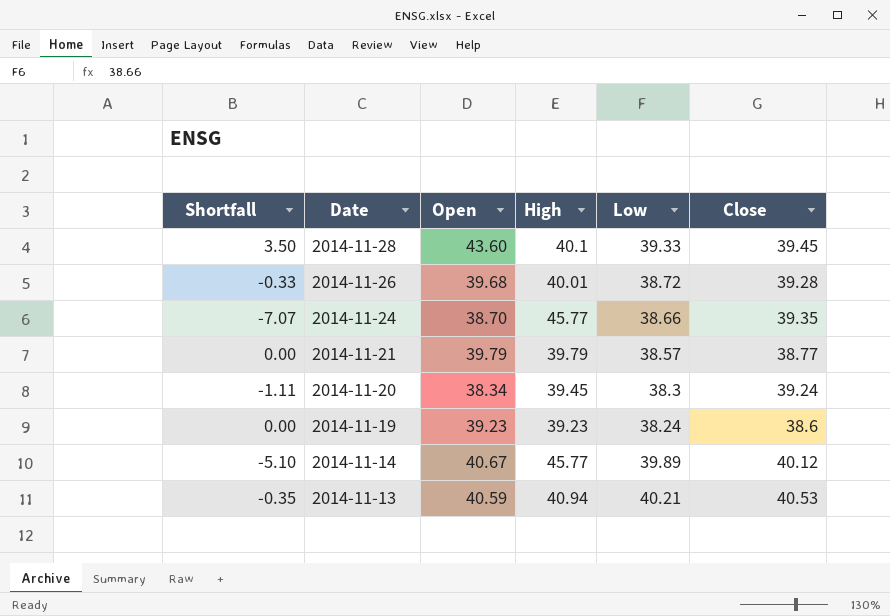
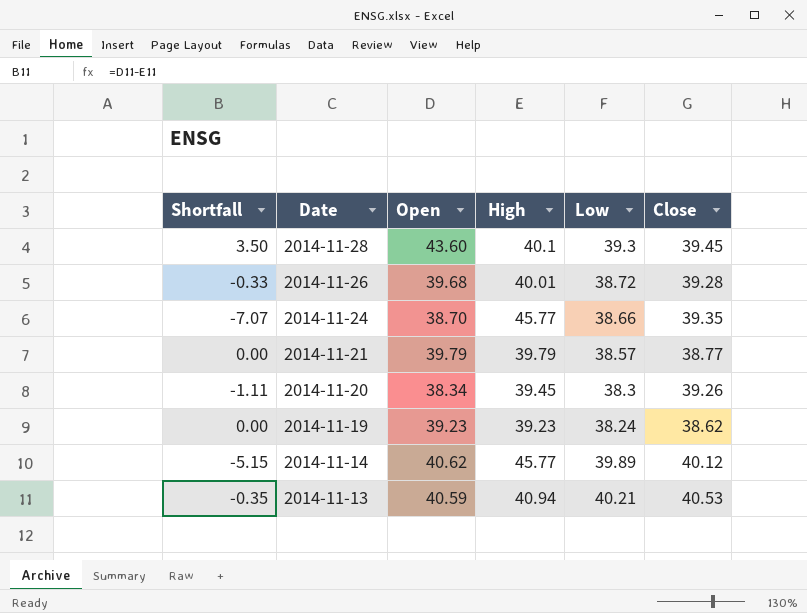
2014-11-28 | Low: 39.33 -> 39.3
2014-11-20 | Close: 39.24 -> 39.26
2014-11-19 | Close: 38.6 -> 38.62
2014-11-14 | Shortfall: -5.10 -> -5.15
2014-11-14 | Open: 40.67 -> 40.62

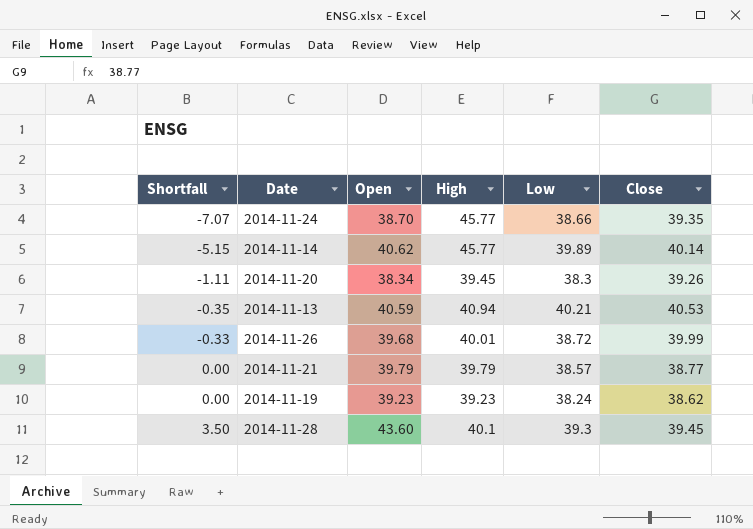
row order: Date descending -> Shortfall ascending
2014-11-14 | Close: 40.12 -> 40.14
2014-11-26 | Close: 39.28 -> 39.99

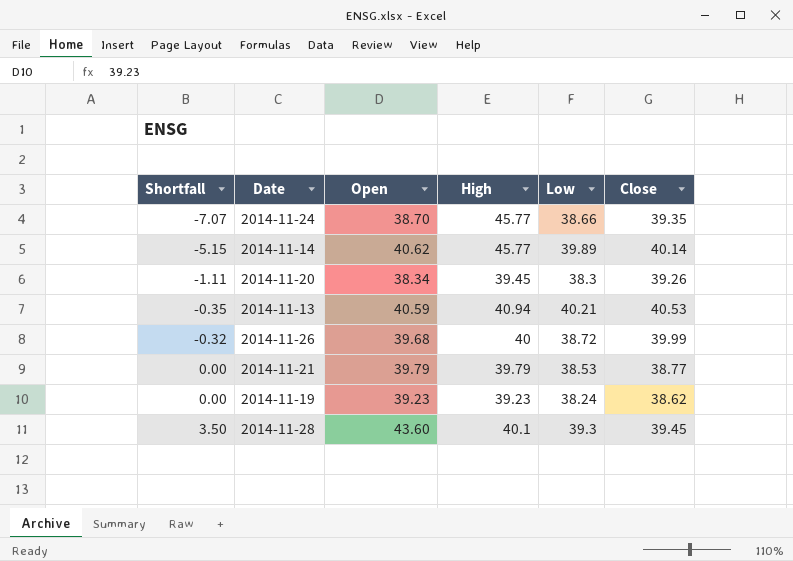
2014-11-26 | Shortfall: -0.33 -> -0.32
2014-11-26 | High: 40.01 -> 40
2014-11-21 | Low: 38.57 -> 38.53

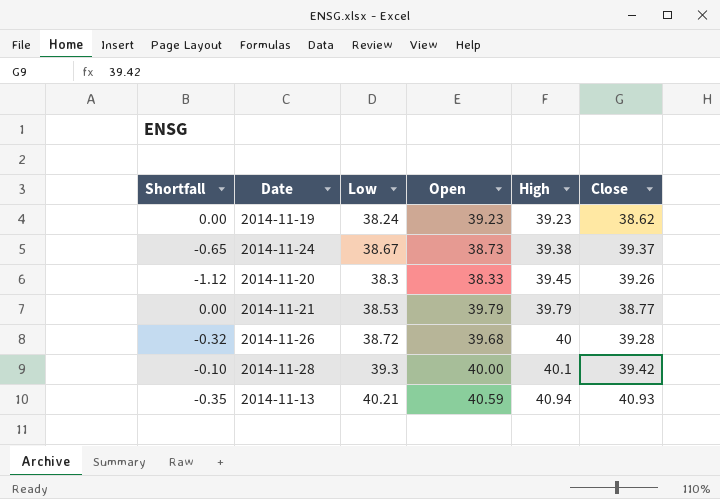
row order: Shortfall ascending -> High ascending
column Low | position: 5 -> 3
row 2014-11-14: -5.15 | 40.62 | 45.77 | 39.89 | 40.14 -> none
2014-11-24 | Shortfall: -7.07 -> -0.65
2014-11-24 | Low: 38.66 -> 38.67
2014-11-24 | Open: 38.70 -> 38.73
2014-11-24 | High: 45.77 -> 39.38
2014-11-24 | Close: 39.35 -> 39.37
2014-11-20 | Shortfall: -1.11 -> -1.12
2014-11-20 | Open: 38.34 -> 38.33
2014-11-26 | Close: 39.99 -> 39.28
2014-11-28 | Shortfall: 3.50 -> -0.10
2014-11-28 | Open: 43.60 -> 40.00
2014-11-28 | Close: 39.45 -> 39.42
2014-11-13 | Close: 40.53 -> 40.93

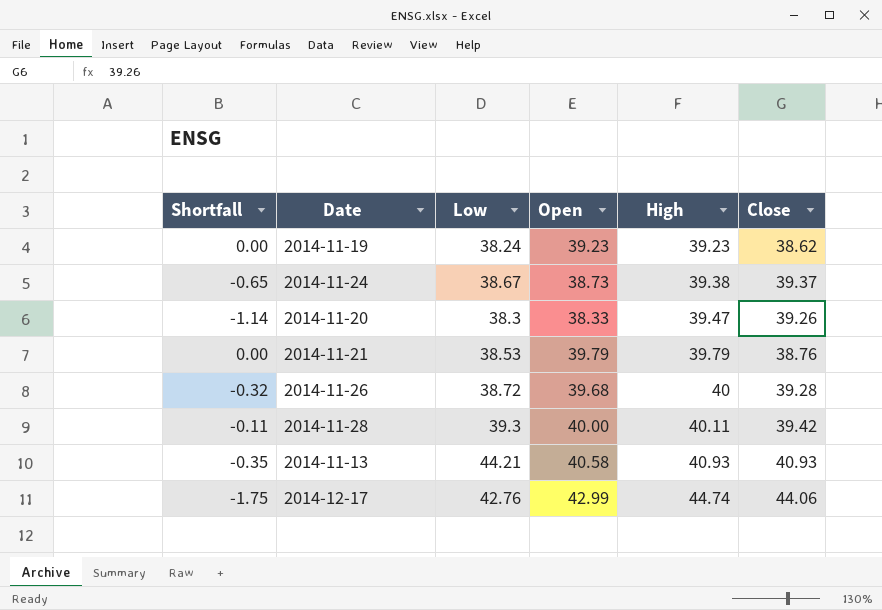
2014-11-20 | Shortfall: -1.12 -> -1.14
2014-11-20 | High: 39.45 -> 39.47
2014-11-21 | Close: 38.77 -> 38.76
2014-11-28 | Shortfall: -0.10 -> -0.11
2014-11-28 | High: 40.1 -> 40.11
2014-11-13 | Low: 40.21 -> 44.21
2014-11-13 | Open: 40.59 -> 40.58
2014-11-13 | High: 40.94 -> 40.93
row 2014-12-17: none -> -1.75 | 42.76 | 42.99 | 44.74 | 44.06

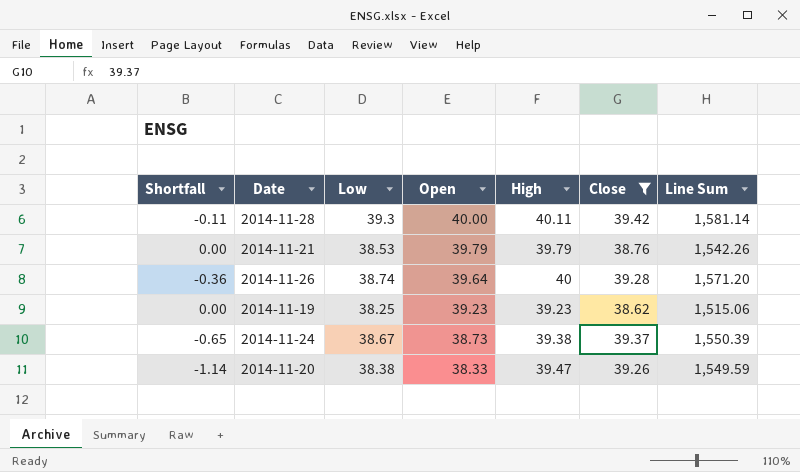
filter: none -> Close <= 39.42
row order: High ascending -> Open descending
column Line Sum | formula: none -> [High] * [Close]
2014-11-26 | Shortfall: -0.32 -> -0.36
2014-11-26 | Low: 38.72 -> 38.74
2014-11-26 | Open: 39.68 -> 39.64
2014-11-19 | Low: 38.24 -> 38.25
2014-11-20 | Low: 38.3 -> 38.38

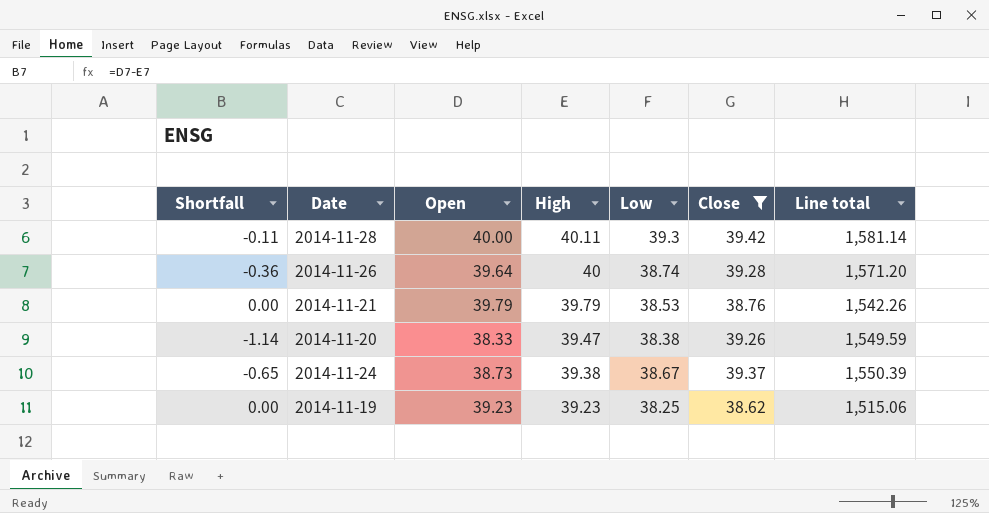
row order: Open descending -> High descending
column Low | position: 3 -> 5
column name: Line Sum -> Line total

